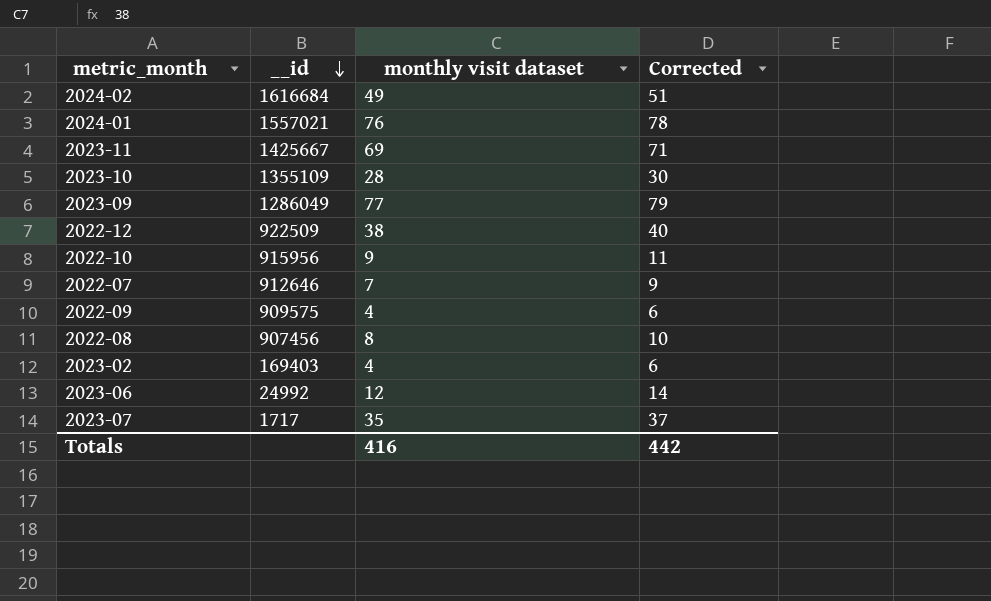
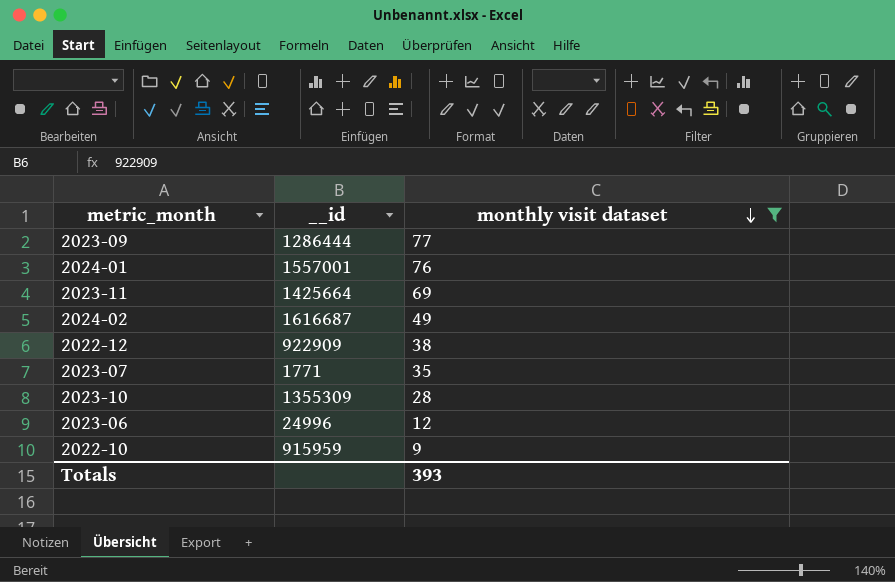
filter: none -> monthly visit dataset >= 9
row order: __id descending -> monthly visit dataset descending
column Corrected | formula: [monthly visit dataset] + 2 -> none
2023-09 | __id: 1286049 -> 1286444
2024-01 | __id: 1557021 -> 1557001
2023-11 | __id: 1425667 -> 1425664
2024-02 | __id: 1616684 -> 1616687
2022-12 | __id: 922509 -> 922909
2023-07 | __id: 1717 -> 1771
2023-10 | __id: 1355109 -> 1355309
2023-06 | __id: 24992 -> 24996
2022-10 | __id: 915956 -> 915959
Totals | monthly visit dataset: 416 -> 393

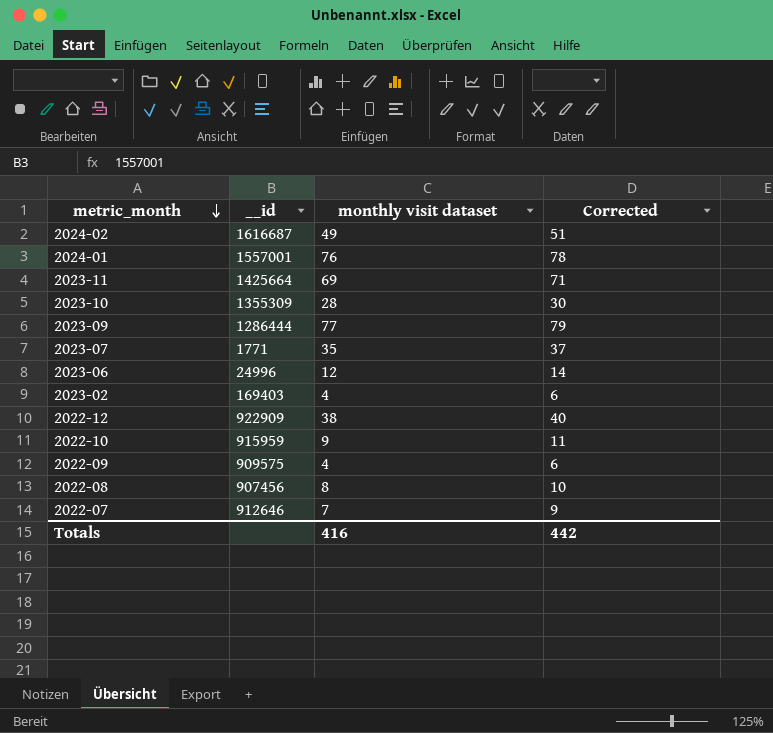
filter: monthly visit dataset >= 9 -> none
row order: monthly visit dataset descending -> metric_month descending
column Corrected | formula: none -> [monthly visit dataset] + 2
Totals | monthly visit dataset: 393 -> 416

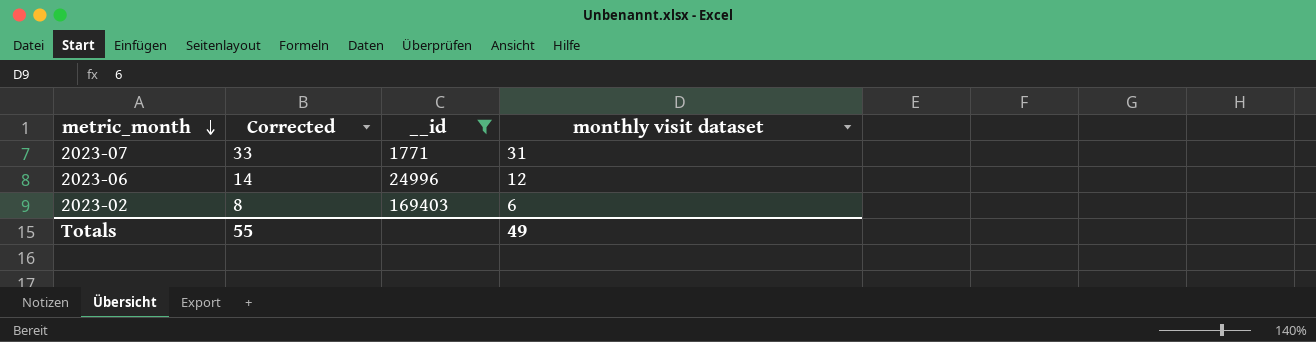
filter: none -> __id <= 169403
column Corrected | position: 4 -> 2
2023-07 | Corrected: 37 -> 33
2023-07 | monthly visit dataset: 35 -> 31
2023-02 | Corrected: 6 -> 8
2023-02 | monthly visit dataset: 4 -> 6
Totals | Corrected: 442 -> 55
Totals | monthly visit dataset: 416 -> 49

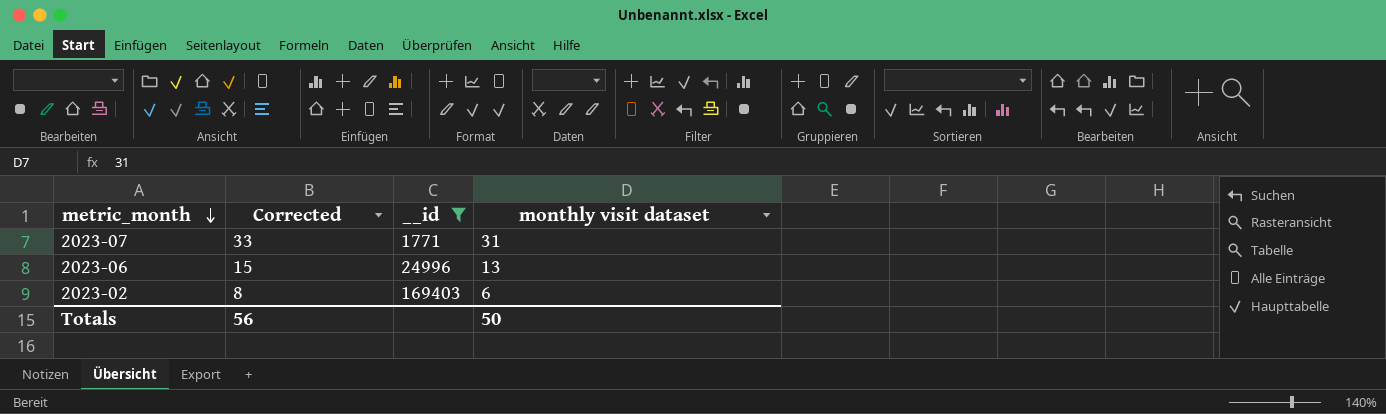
2023-06 | Corrected: 14 -> 15
2023-06 | monthly visit dataset: 12 -> 13
Totals | Corrected: 55 -> 56
Totals | monthly visit dataset: 49 -> 50

